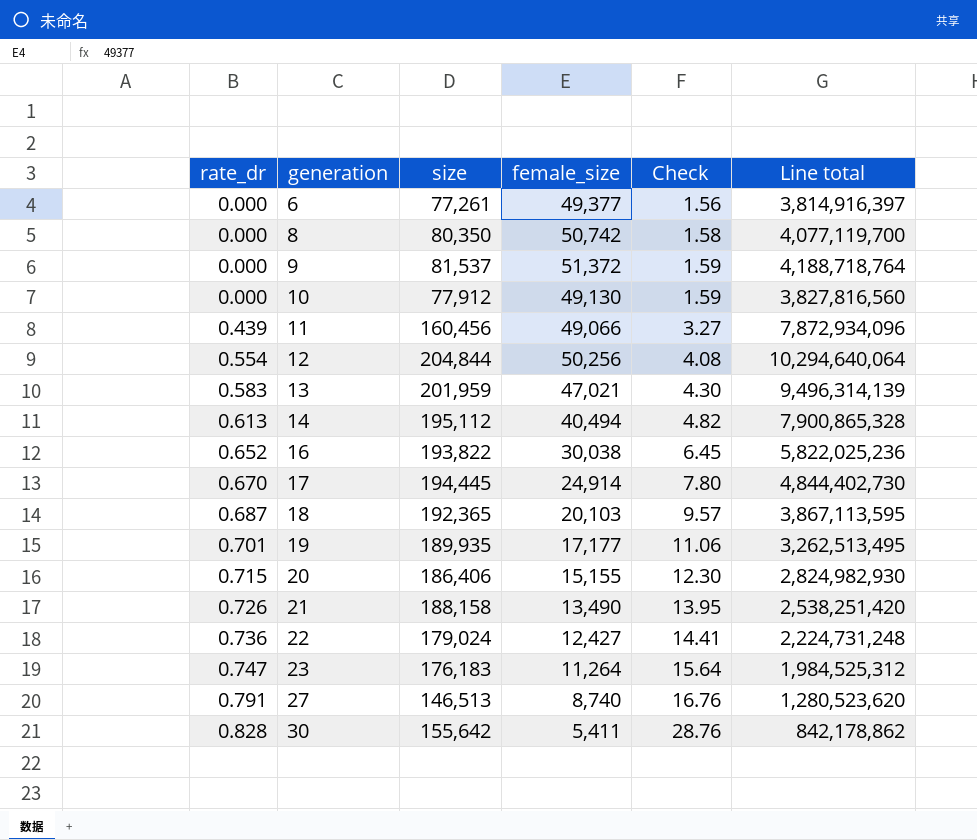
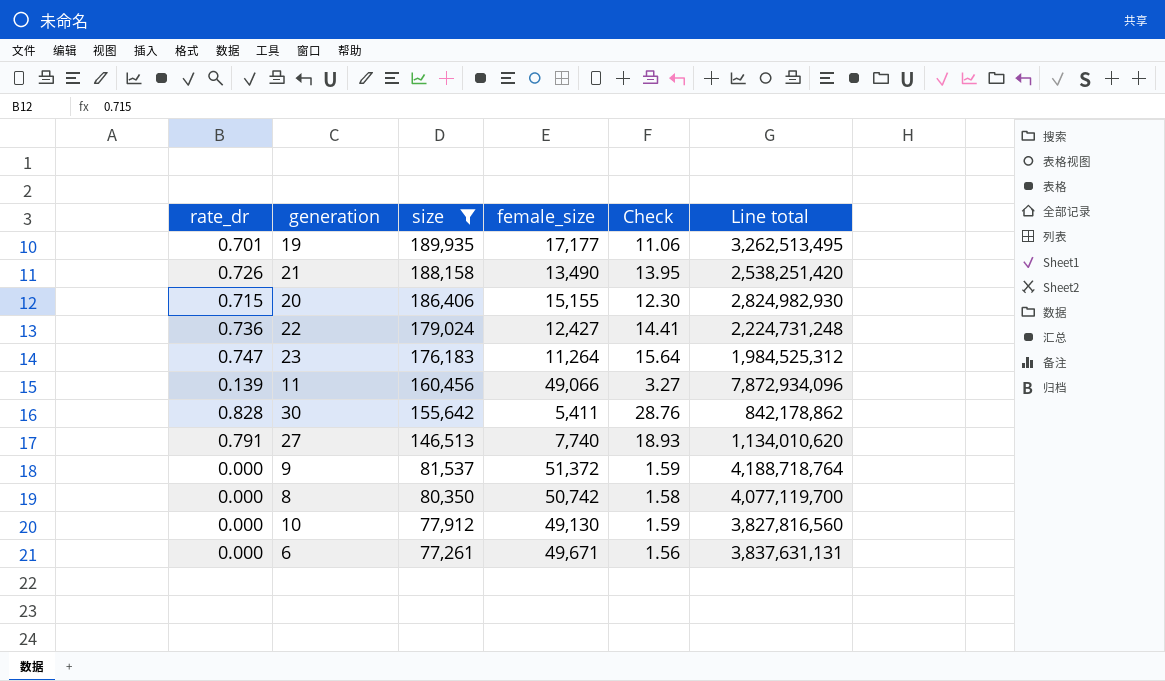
filter: none -> size <= 189,935
row order: rate_dr ascending -> size descending
11 | rate_dr: 0.439 -> 0.139
27 | female_size: 8,740 -> 7,740
27 | Check: 16.76 -> 18.93
27 | Line total: 1,280,523,620 -> 1,134,010,620
6 | female_size: 49,377 -> 49,671
6 | Line total: 3,814,916,397 -> 3,837,631,131

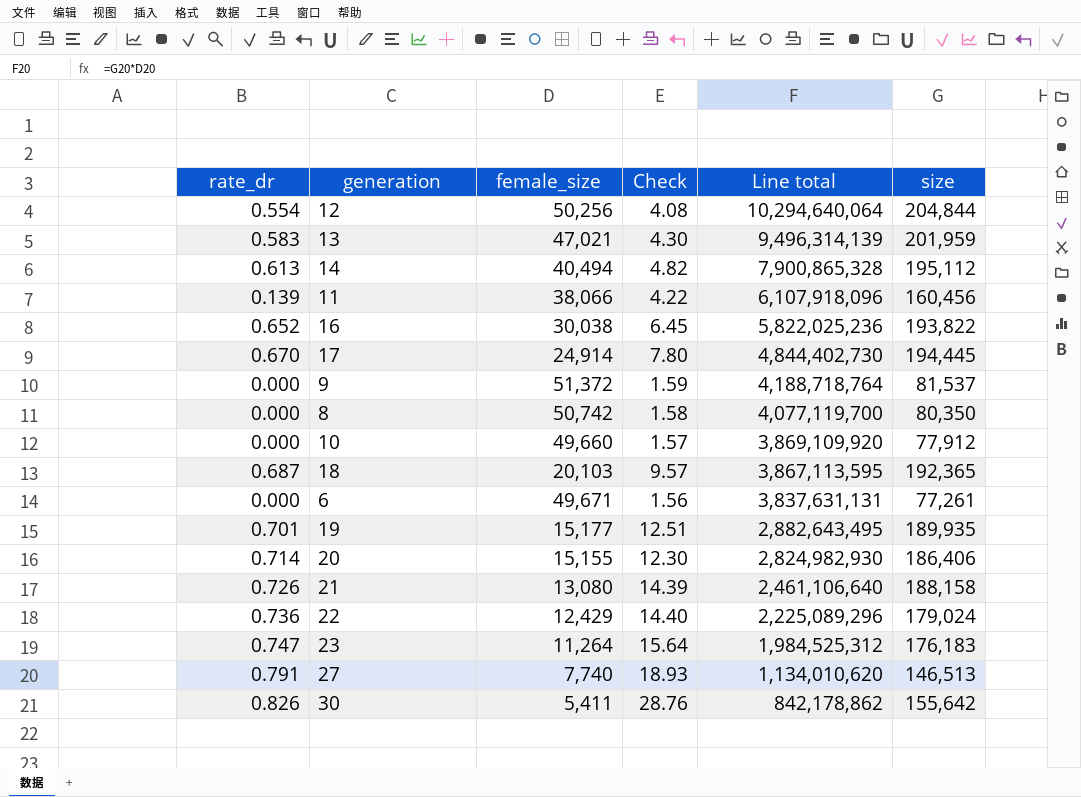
filter: size <= 189,935 -> none
row order: size descending -> Line total descending
column size | position: 3 -> 6
11 | female_size: 49,066 -> 38,066
11 | Check: 3.27 -> 4.22
11 | Line total: 7,872,934,096 -> 6,107,918,096
10 | female_size: 49,130 -> 49,660
10 | Check: 1.59 -> 1.57
10 | Line total: 3,827,816,560 -> 3,869,109,920
19 | female_size: 17,177 -> 15,177
19 | Check: 11.06 -> 12.51
19 | Line total: 3,262,513,495 -> 2,882,643,495
20 | rate_dr: 0.715 -> 0.714
21 | female_size: 13,490 -> 13,080
21 | Check: 13.95 -> 14.39
21 | Line total: 2,538,251,420 -> 2,461,106,640
22 | female_size: 12,427 -> 12,429
22 | Check: 14.41 -> 14.40
22 | Line total: 2,224,731,248 -> 2,225,089,296
30 | rate_dr: 0.828 -> 0.826

